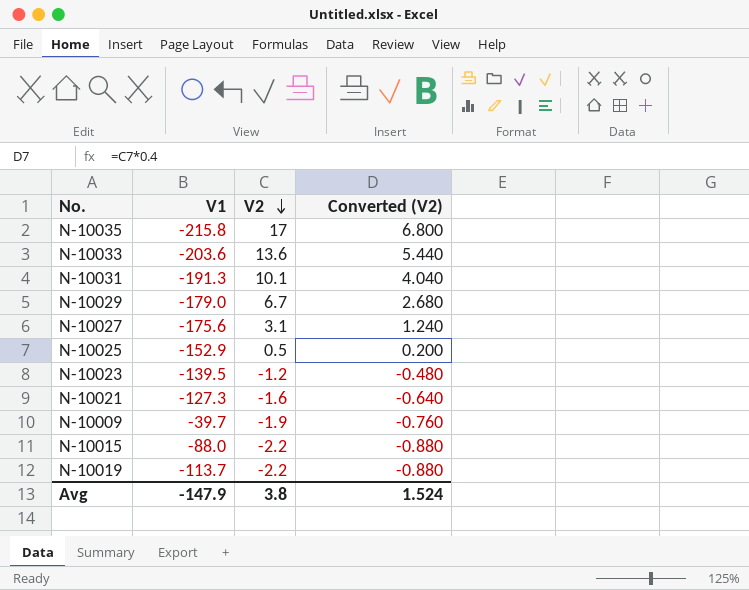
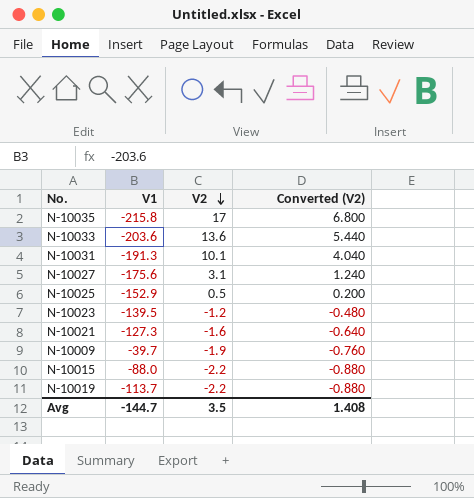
row N-10029: -179.0 | 6.7 | 2.680 -> none
Avg | V1: -147.9 -> -144.7
Avg | V2: 3.8 -> 3.5
Avg | Converted (V2): 1.524 -> 1.408

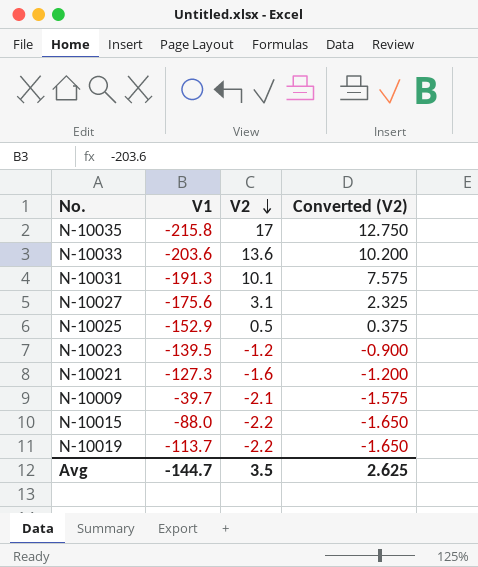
column Converted (V2) | formula: [V2] * 0.4 -> [V2] * 0.75
N-10009 | V2: -1.9 -> -2.1
Avg | Converted (V2): 1.408 -> 2.625

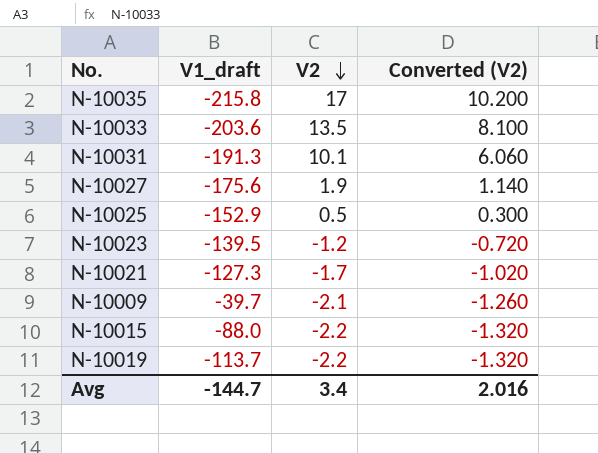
column name: V1 -> V1_draft
column Converted (V2) | formula: [V2] * 0.75 -> [V2] * 0.6
N-10033 | V2: 13.6 -> 13.5
N-10027 | V2: 3.1 -> 1.9
N-10021 | V2: -1.6 -> -1.7
Avg | V2: 3.5 -> 3.4
Avg | Converted (V2): 2.625 -> 2.016

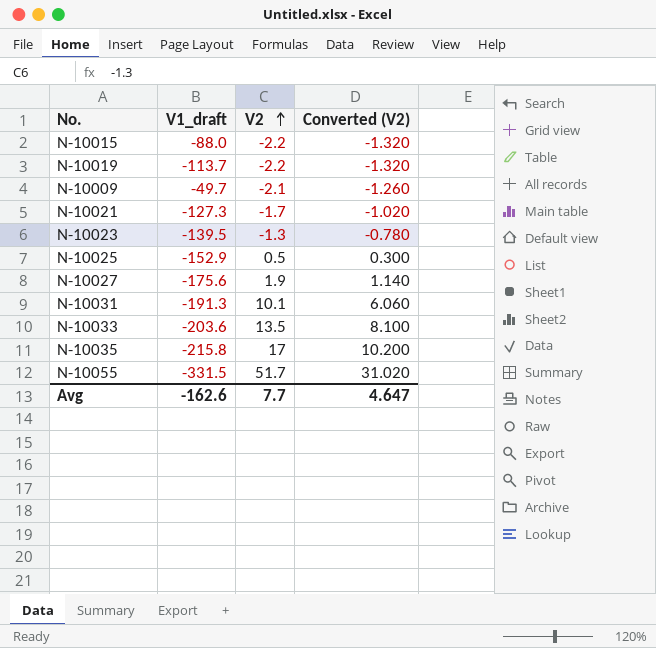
row order: V2 descending -> V2 ascending
N-10009 | V1_draft: -39.7 -> -49.7
N-10023 | V2: -1.2 -> -1.3
N-10023 | Converted (V2): -0.720 -> -0.780
row N-10055: none -> -331.5 | 51.7 | 31.020
Avg | V1_draft: -144.7 -> -162.6
Avg | V2: 3.4 -> 7.7
Avg | Converted (V2): 2.016 -> 4.647

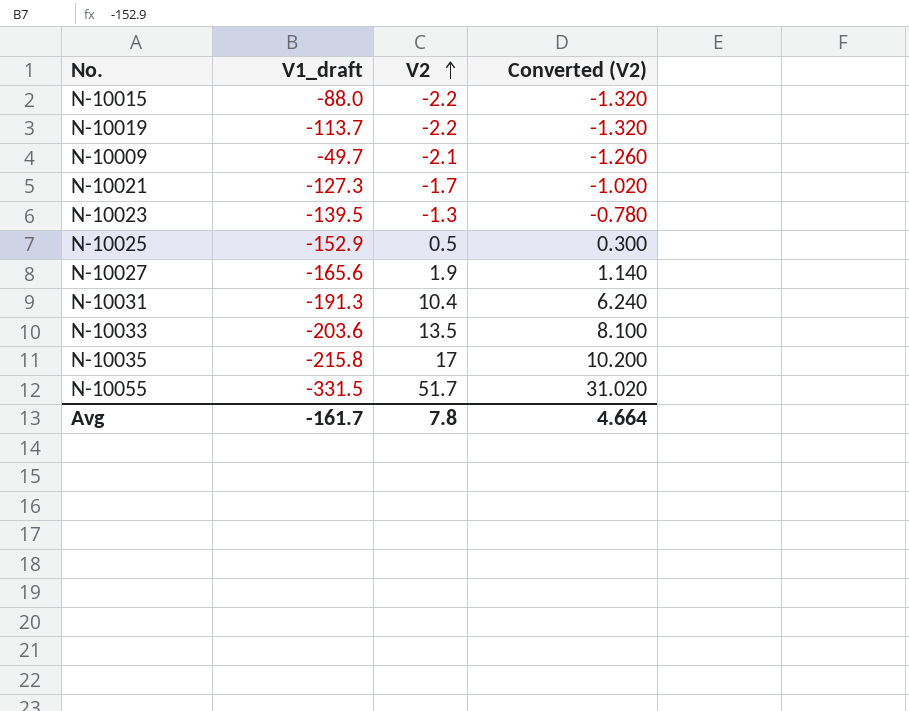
N-10027 | V1_draft: -175.6 -> -165.6
N-10031 | V2: 10.1 -> 10.4
N-10031 | Converted (V2): 6.060 -> 6.240
Avg | V1_draft: -162.6 -> -161.7
Avg | V2: 7.7 -> 7.8
Avg | Converted (V2): 4.647 -> 4.664

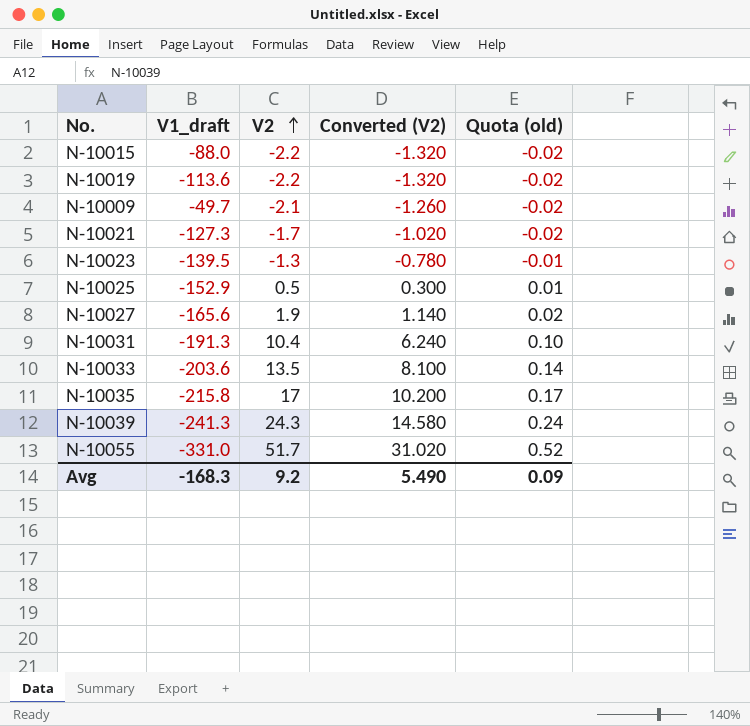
column Quota (old) | formula: none -> [V2] * 0.01
N-10019 | V1_draft: -113.7 -> -113.6
row N-10039: none -> -241.3 | 24.3 | 14.580 | 0.24
N-10055 | V1_draft: -331.5 -> -331.0
Avg | V1_draft: -161.7 -> -168.3
Avg | V2: 7.8 -> 9.2
Avg | Converted (V2): 4.664 -> 5.490

